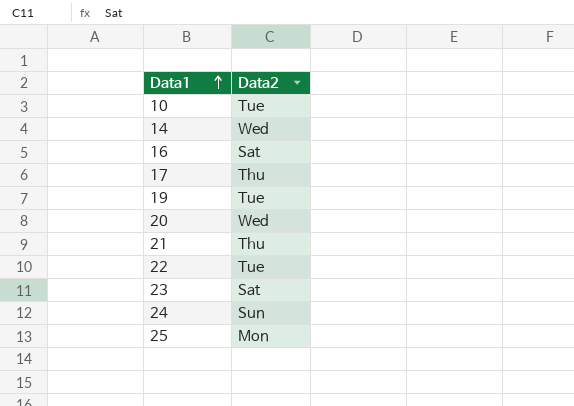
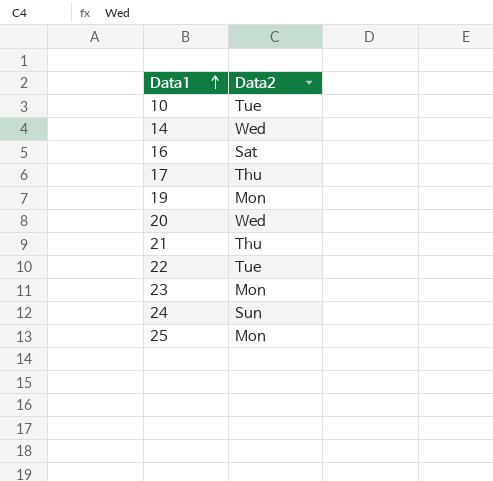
19 | Data2: Tue -> Mon
23 | Data2: Sat -> Mon

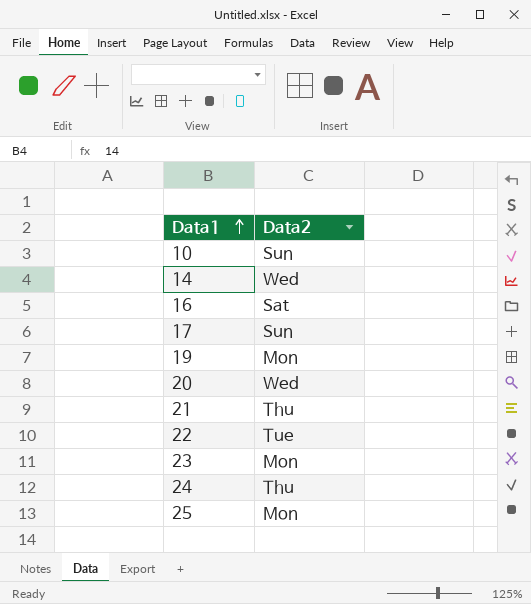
10 | Data2: Tue -> Sun
17 | Data2: Thu -> Sun
24 | Data2: Sun -> Thu

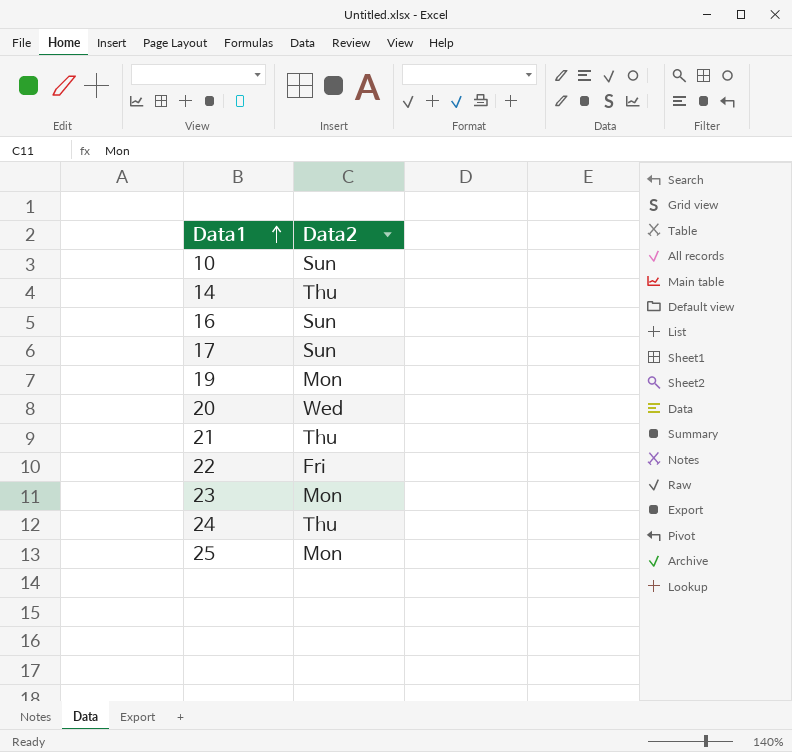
14 | Data2: Wed -> Thu
16 | Data2: Sat -> Sun
22 | Data2: Tue -> Fri

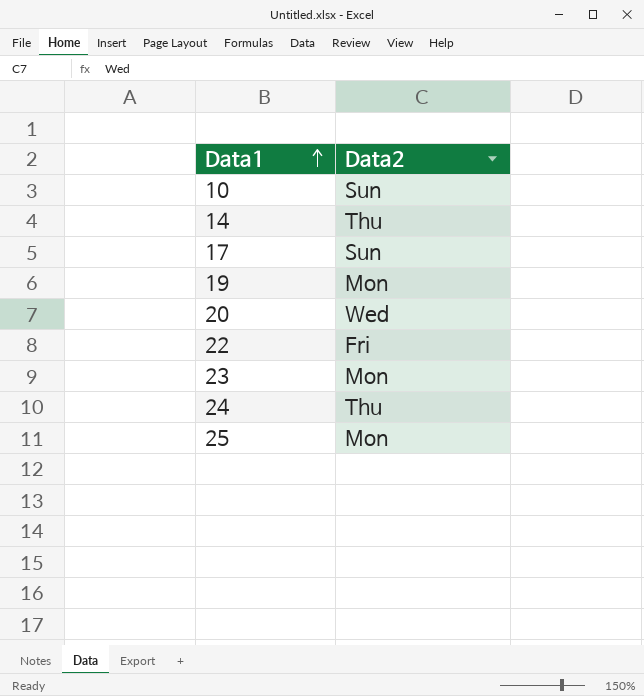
row 16: Sun -> none
row 21: Thu -> none

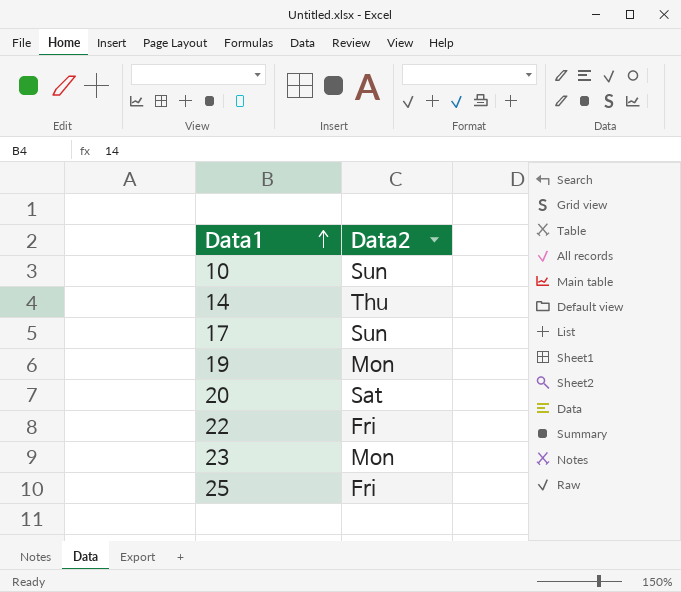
row 24: Thu -> none
20 | Data2: Wed -> Sat
25 | Data2: Mon -> Fri

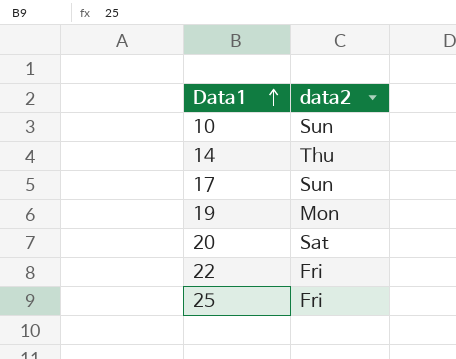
column name: Data2 -> data2
row 23: Mon -> none

